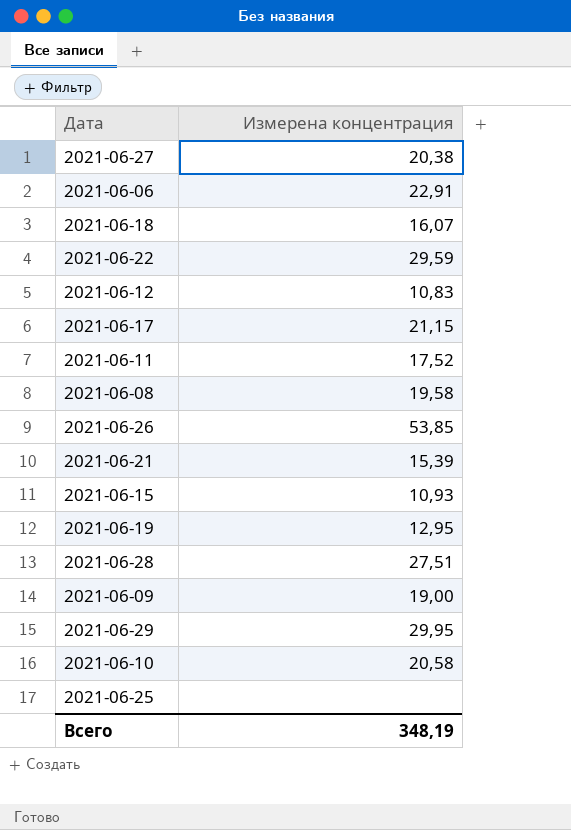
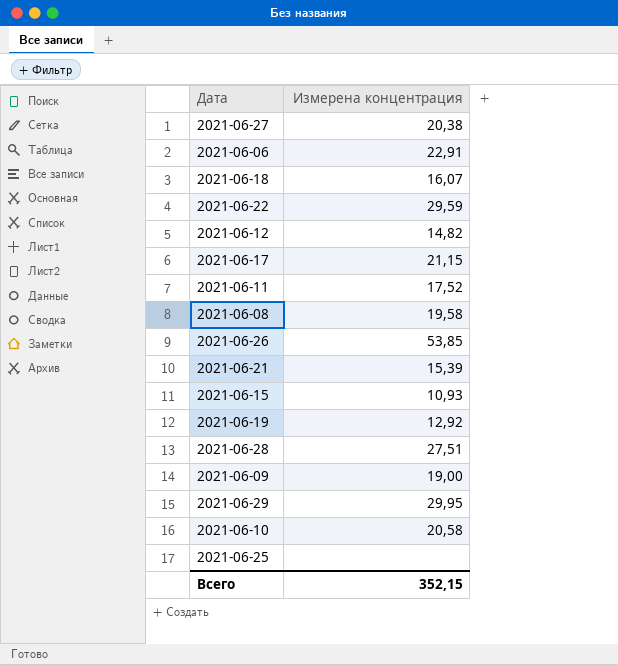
2021-06-12 | Измерена концентрация: 10,83 -> 14,82
2021-06-19 | Измерена концентрация: 12,95 -> 12,92
Всего | Измерена концентрация: 348,19 -> 352,15

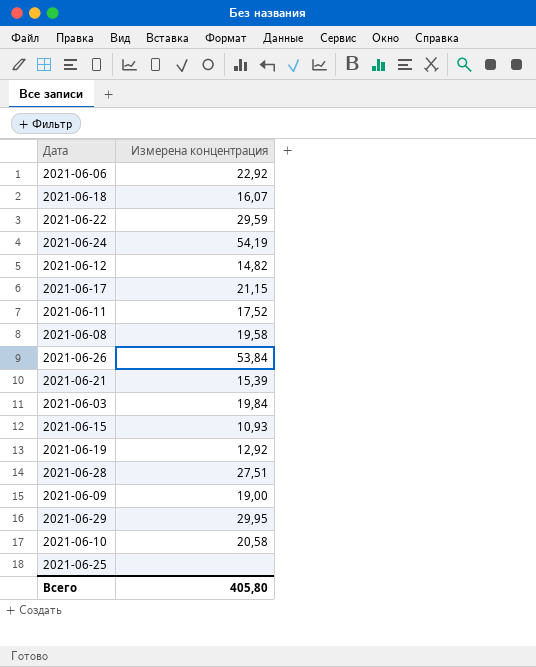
row 2021-06-27: 20,38 -> none
2021-06-06 | Измерена концентрация: 22,91 -> 22,92
row 2021-06-24: none -> 54,19
2021-06-26 | Измерена концентрация: 53,85 -> 53,84
row 2021-06-03: none -> 19,84
Всего | Измерена концентрация: 352,15 -> 405,80

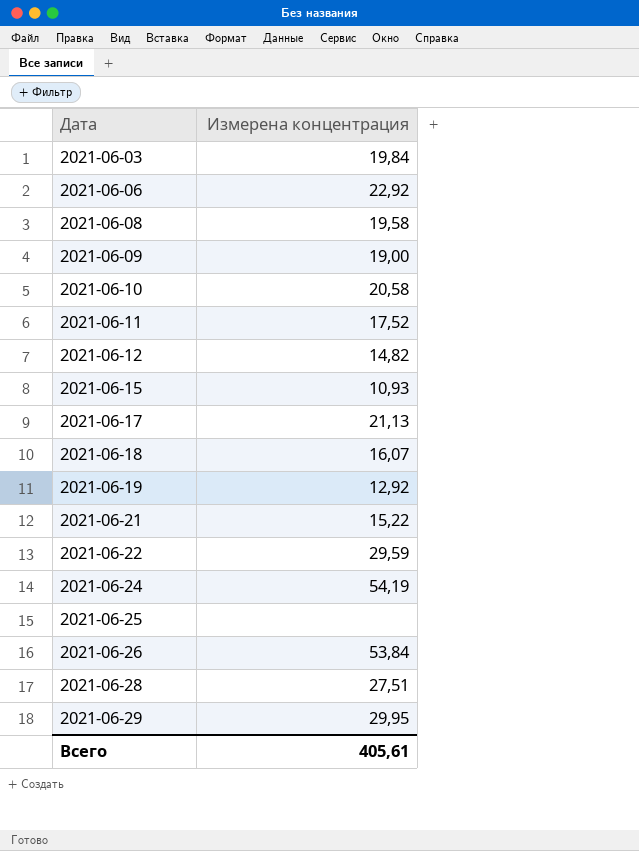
row order: none -> Дата ascending
2021-06-17 | Измерена концентрация: 21,15 -> 21,13
2021-06-21 | Измерена концентрация: 15,39 -> 15,22
Всего | Измерена концентрация: 405,80 -> 405,61

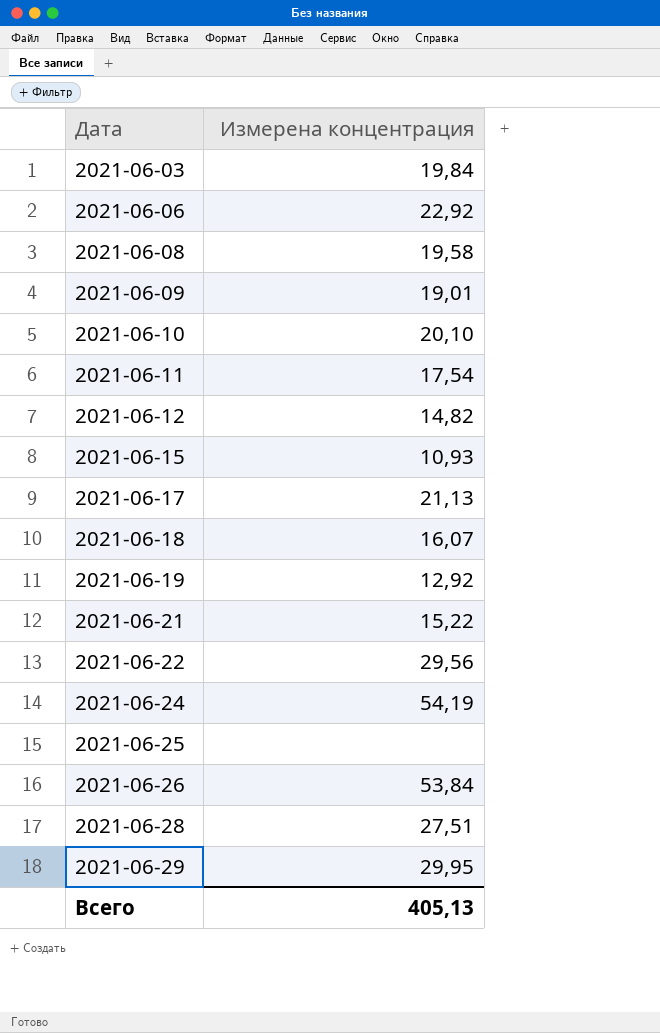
2021-06-09 | Измерена концентрация: 19,00 -> 19,01
2021-06-10 | Измерена концентрация: 20,58 -> 20,10
2021-06-11 | Измерена концентрация: 17,52 -> 17,54
2021-06-22 | Измерена концентрация: 29,59 -> 29,56
Всего | Измерена концентрация: 405,61 -> 405,13

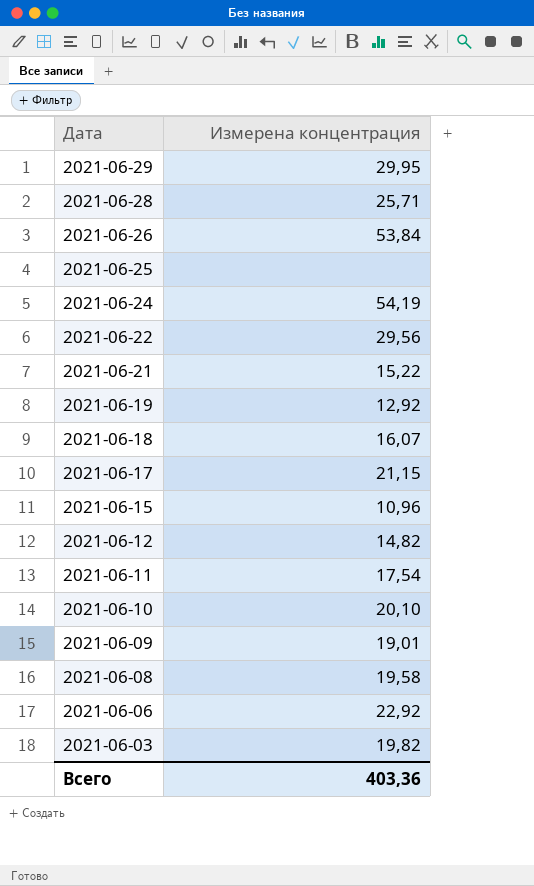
row order: Дата ascending -> Дата descending
2021-06-28 | Измерена концентрация: 27,51 -> 25,71
2021-06-17 | Измерена концентрация: 21,13 -> 21,15
2021-06-15 | Измерена концентрация: 10,93 -> 10,96
2021-06-03 | Измерена концентрация: 19,84 -> 19,82
Всего | Измерена концентрация: 405,13 -> 403,36

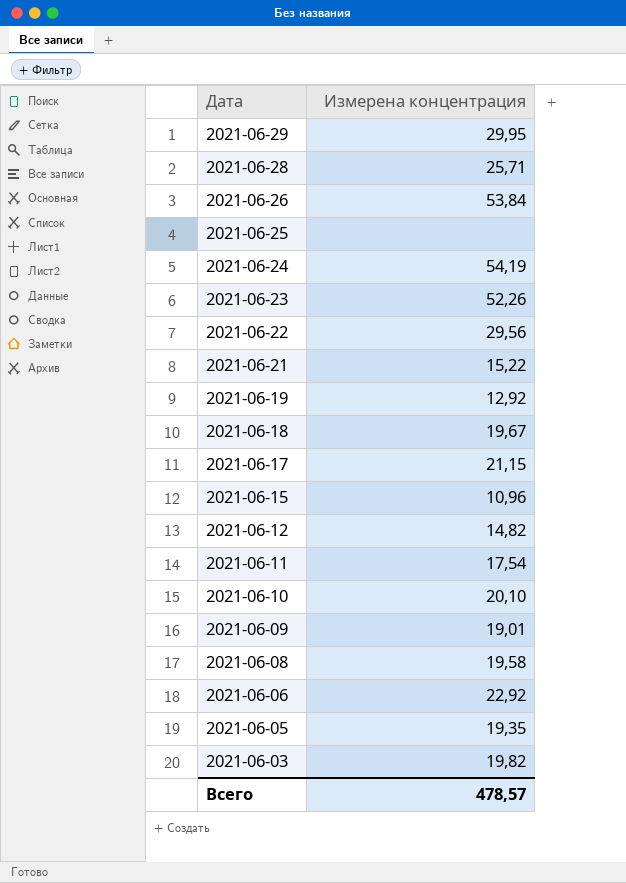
row 2021-06-23: none -> 52,26
2021-06-18 | Измерена концентрация: 16,07 -> 19,67
row 2021-06-05: none -> 19,35
Всего | Измерена концентрация: 403,36 -> 478,57

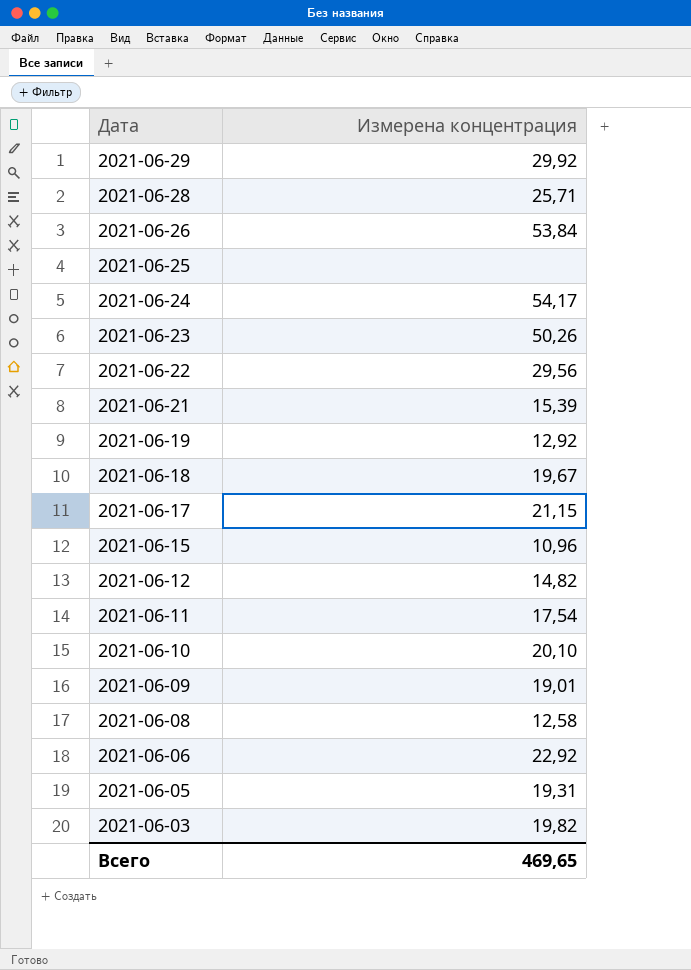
2021-06-29 | Измерена концентрация: 29,95 -> 29,92
2021-06-24 | Измерена концентрация: 54,19 -> 54,17
2021-06-23 | Измерена концентрация: 52,26 -> 50,26
2021-06-21 | Измерена концентрация: 15,22 -> 15,39
2021-06-08 | Измерена концентрация: 19,58 -> 12,58
2021-06-05 | Измерена концентрация: 19,35 -> 19,31
Всего | Измерена концентрация: 478,57 -> 469,65

